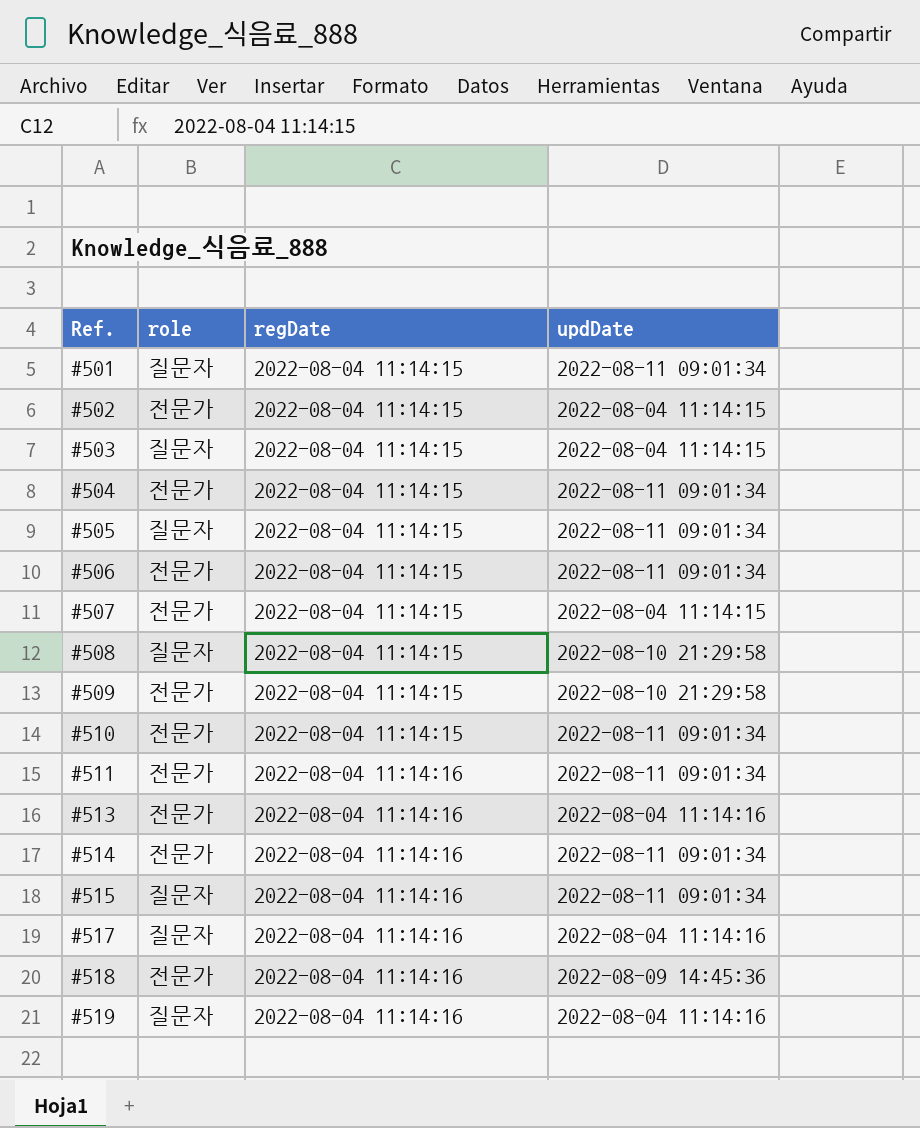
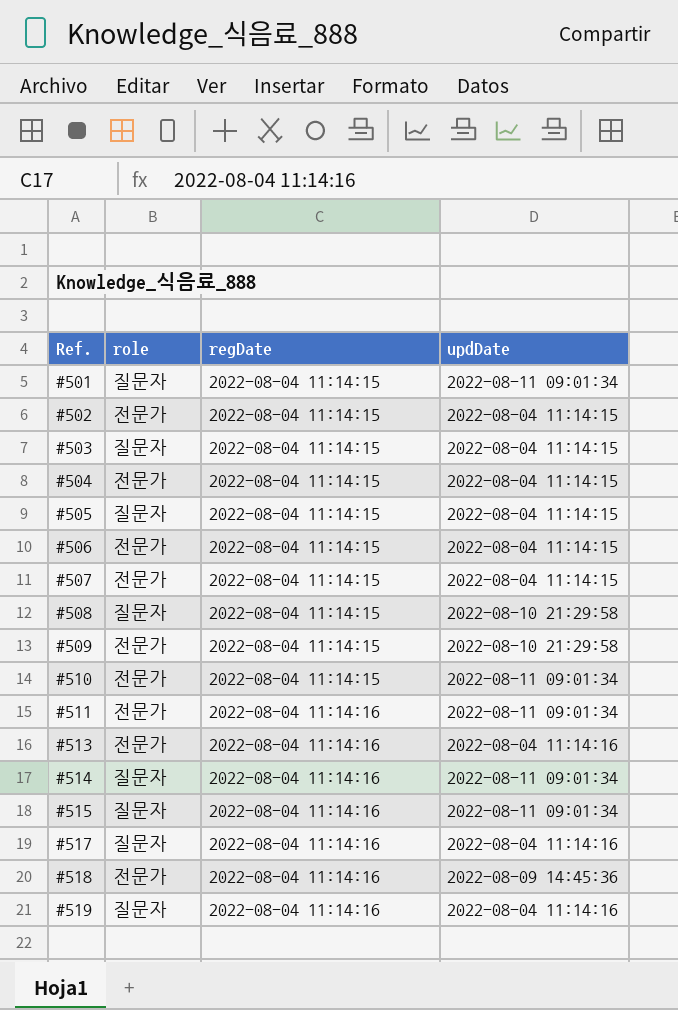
#504 | updDate: 2022-08-11 09:01:34 -> 2022-08-04 11:14:15
#505 | updDate: 2022-08-11 09:01:34 -> 2022-08-04 11:14:15
#506 | updDate: 2022-08-11 09:01:34 -> 2022-08-04 11:14:15
#514 | role: 전문가 -> 질문자

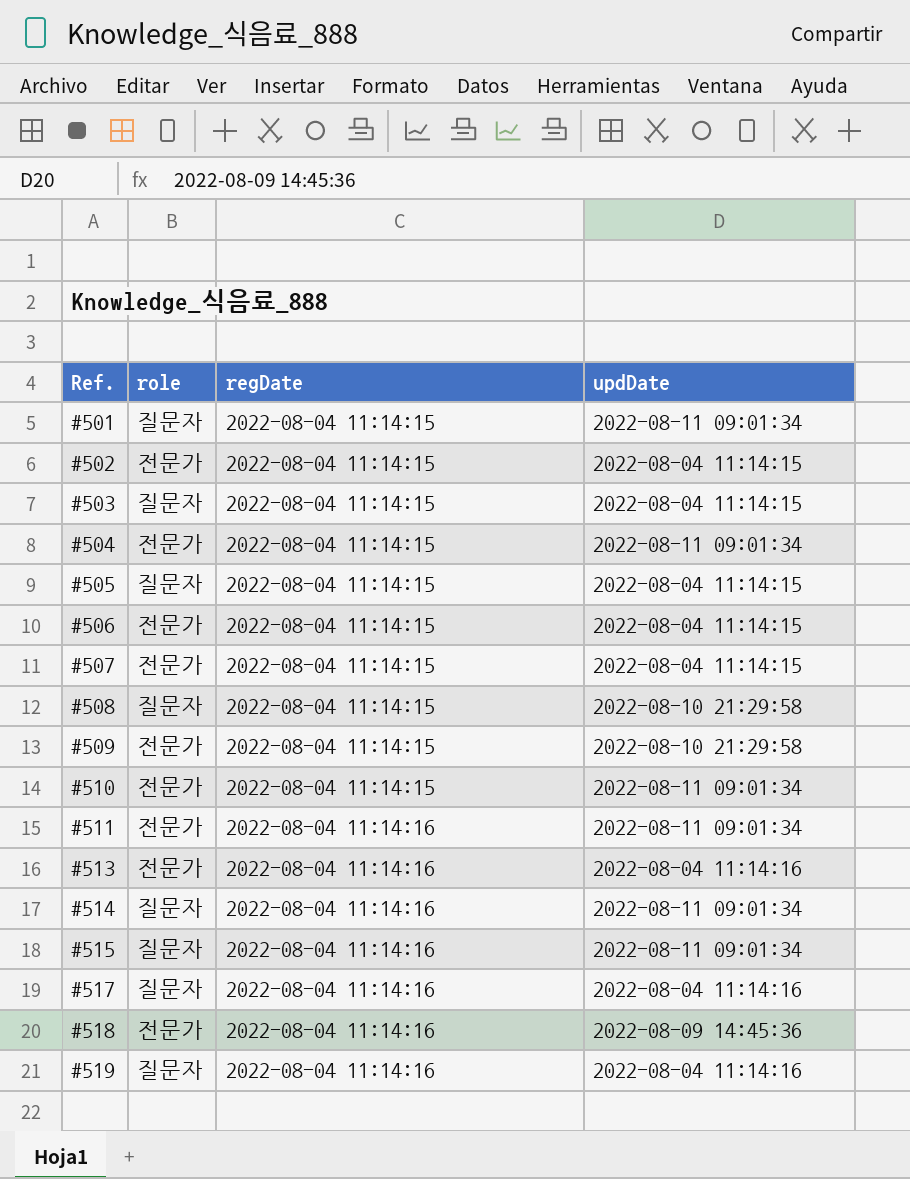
#504 | updDate: 2022-08-04 11:14:15 -> 2022-08-11 09:01:34

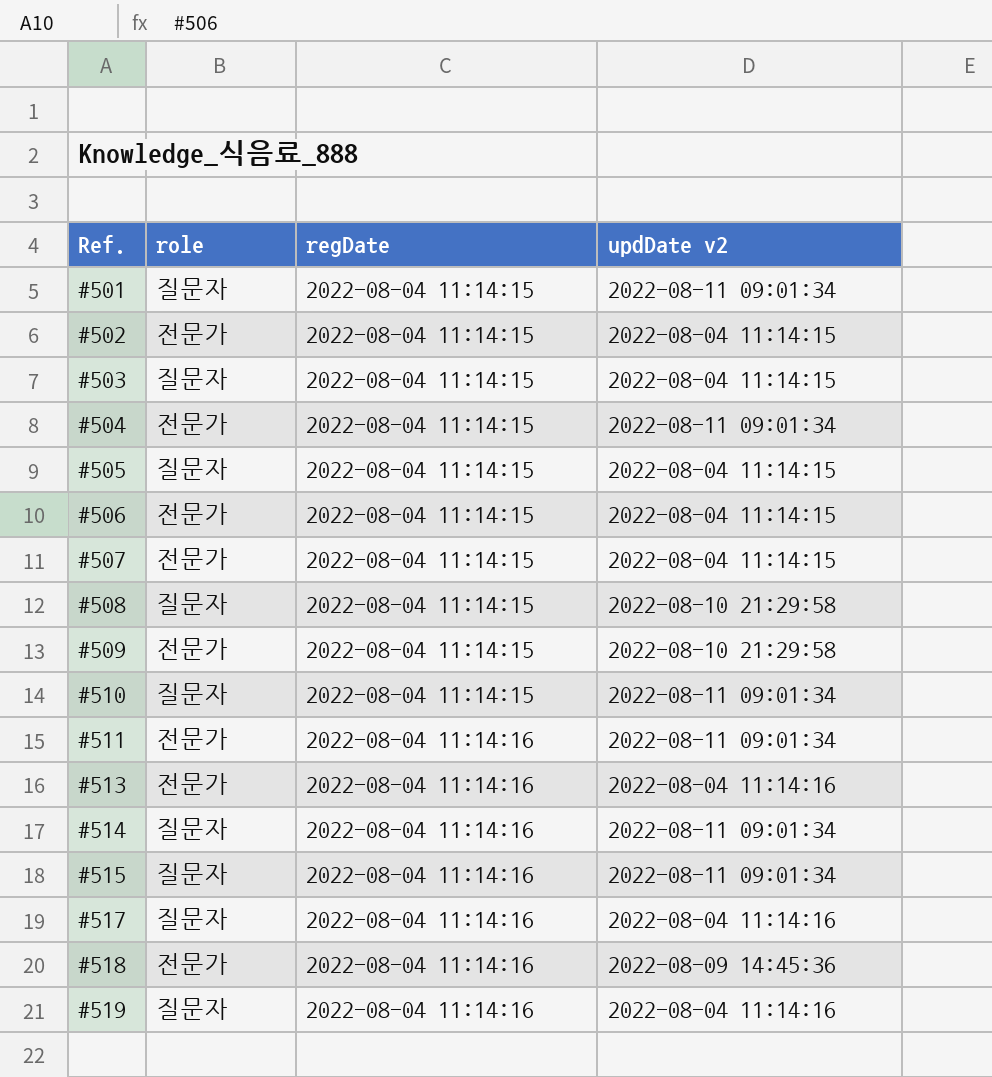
column name: updDate -> updDate v2
#510 | role: 전문가 -> 질문자

